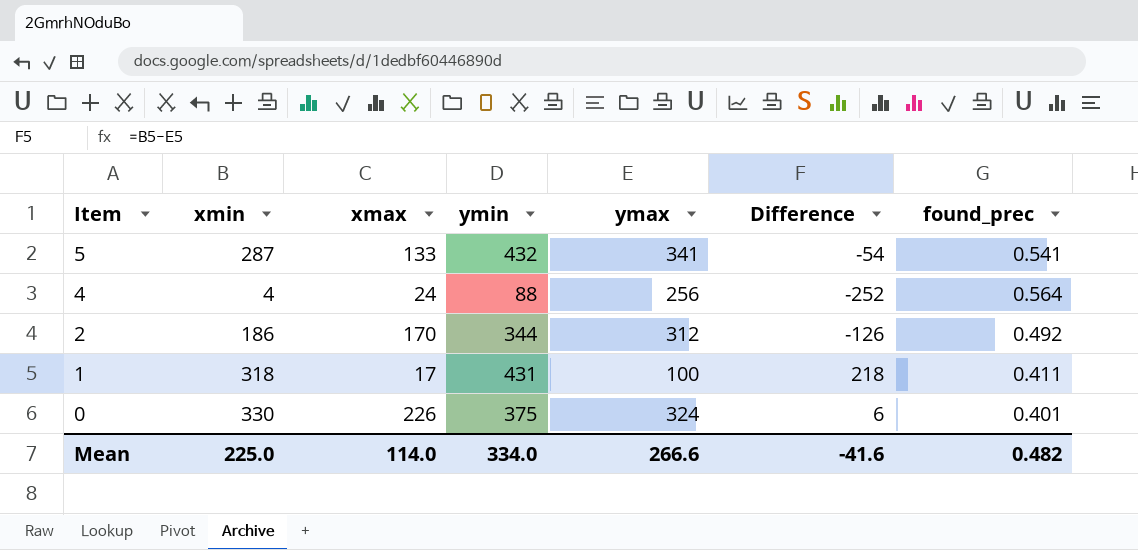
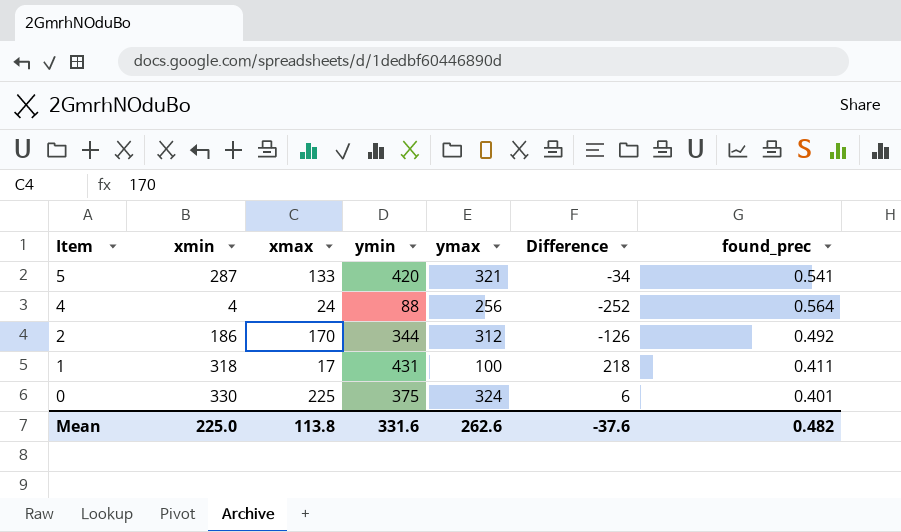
5 | ymin: 432 -> 420
5 | ymax: 341 -> 321
5 | Difference: -54 -> -34
0 | xmax: 226 -> 225
Mean | xmax: 114.0 -> 113.8
Mean | ymin: 334.0 -> 331.6
Mean | ymax: 266.6 -> 262.6
Mean | Difference: -41.6 -> -37.6

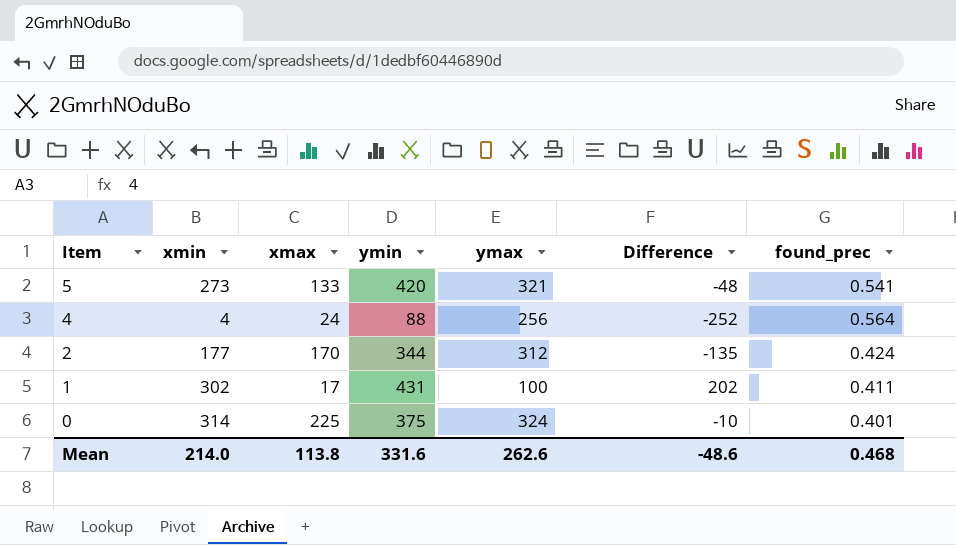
5 | xmin: 287 -> 273
5 | Difference: -34 -> -48
2 | xmin: 186 -> 177
2 | Difference: -126 -> -135
2 | found_prec: 0.492 -> 0.424
1 | xmin: 318 -> 302
1 | Difference: 218 -> 202
0 | xmin: 330 -> 314
0 | Difference: 6 -> -10
Mean | xmin: 225.0 -> 214.0
Mean | Difference: -37.6 -> -48.6
Mean | found_prec: 0.482 -> 0.468

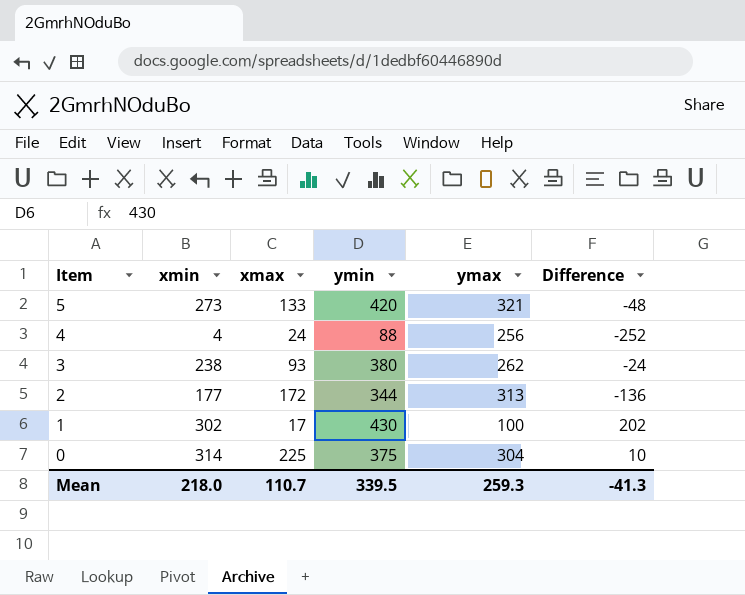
column found_prec | position: 7 -> none
row 3: none -> 238 | 93 | 380 | 262 | -24
2 | xmax: 170 -> 172
2 | ymax: 312 -> 313
2 | Difference: -135 -> -136
1 | ymin: 431 -> 430
0 | ymax: 324 -> 304
0 | Difference: -10 -> 10
Mean | xmin: 214.0 -> 218.0
Mean | xmax: 113.8 -> 110.7
Mean | ymin: 331.6 -> 339.5
Mean | ymax: 262.6 -> 259.3
Mean | Difference: -48.6 -> -41.3

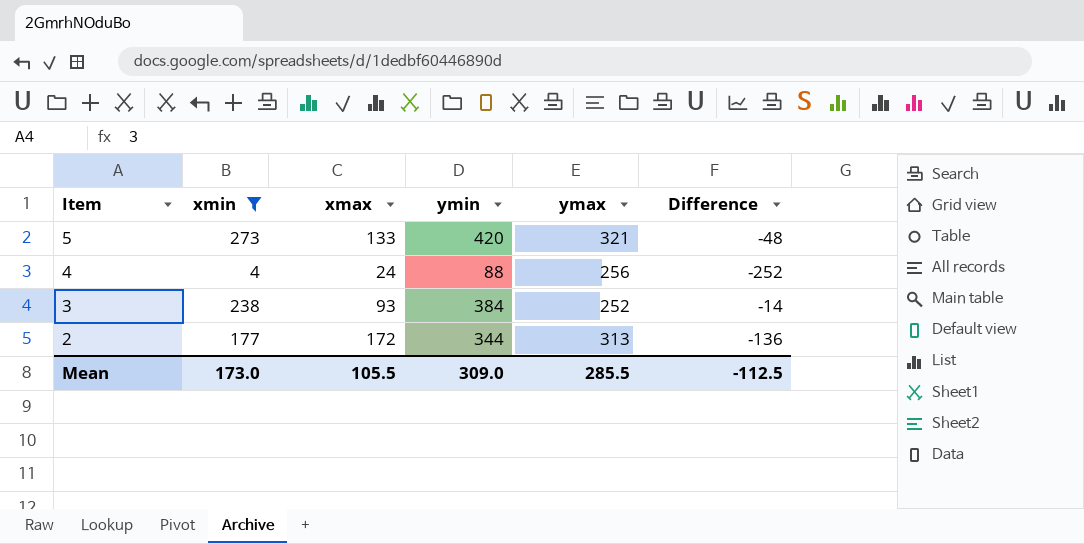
filter: none -> xmin <= 273
3 | ymin: 380 -> 384
3 | ymax: 262 -> 252
3 | Difference: -24 -> -14
Mean | xmin: 218.0 -> 173.0
Mean | xmax: 110.7 -> 105.5
Mean | ymin: 339.5 -> 309.0
Mean | ymax: 259.3 -> 285.5
Mean | Difference: -41.3 -> -112.5

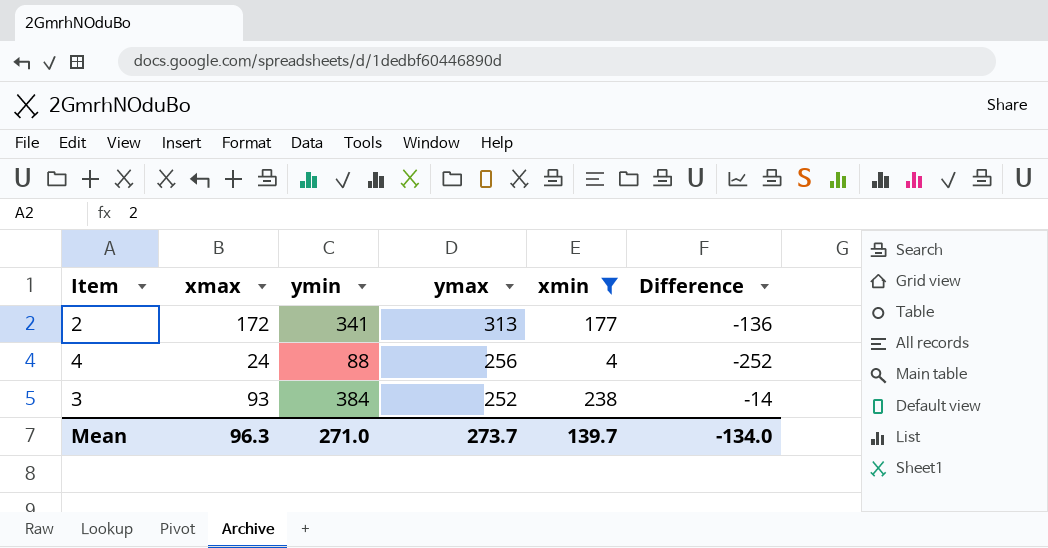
row order: Item descending -> ymax descending
column xmin | position: 2 -> 5
row 5: 273 | 133 | 420 | 321 | -48 -> none
2 | ymin: 344 -> 341
Mean | xmax: 105.5 -> 96.3
Mean | ymin: 309.0 -> 271.0
Mean | ymax: 285.5 -> 273.7
Mean | xmin: 173.0 -> 139.7
Mean | Difference: -112.5 -> -134.0

